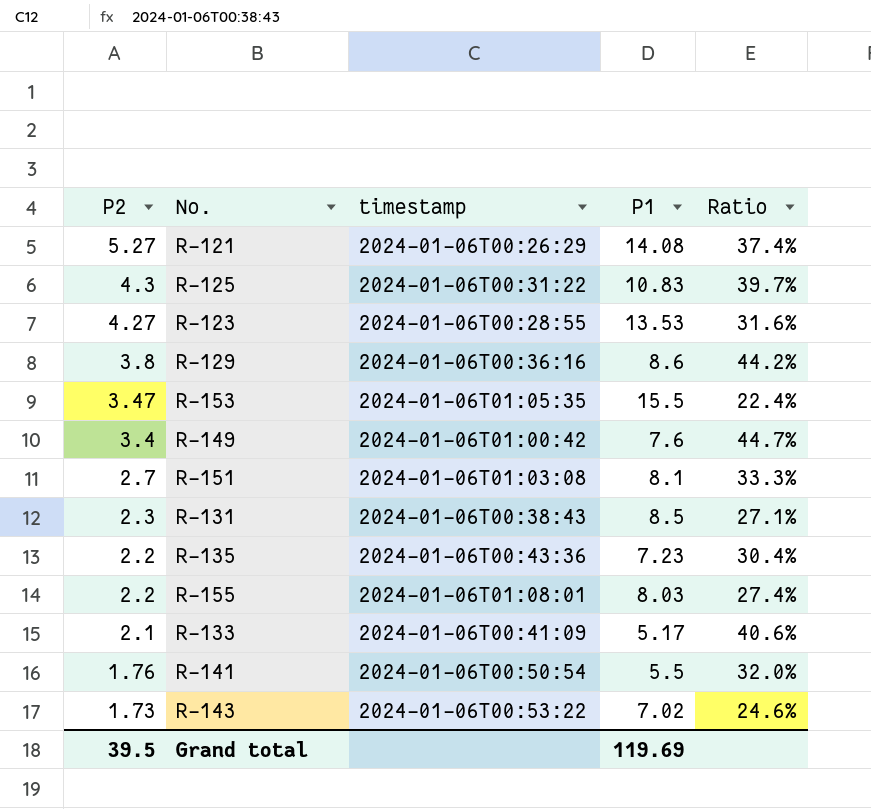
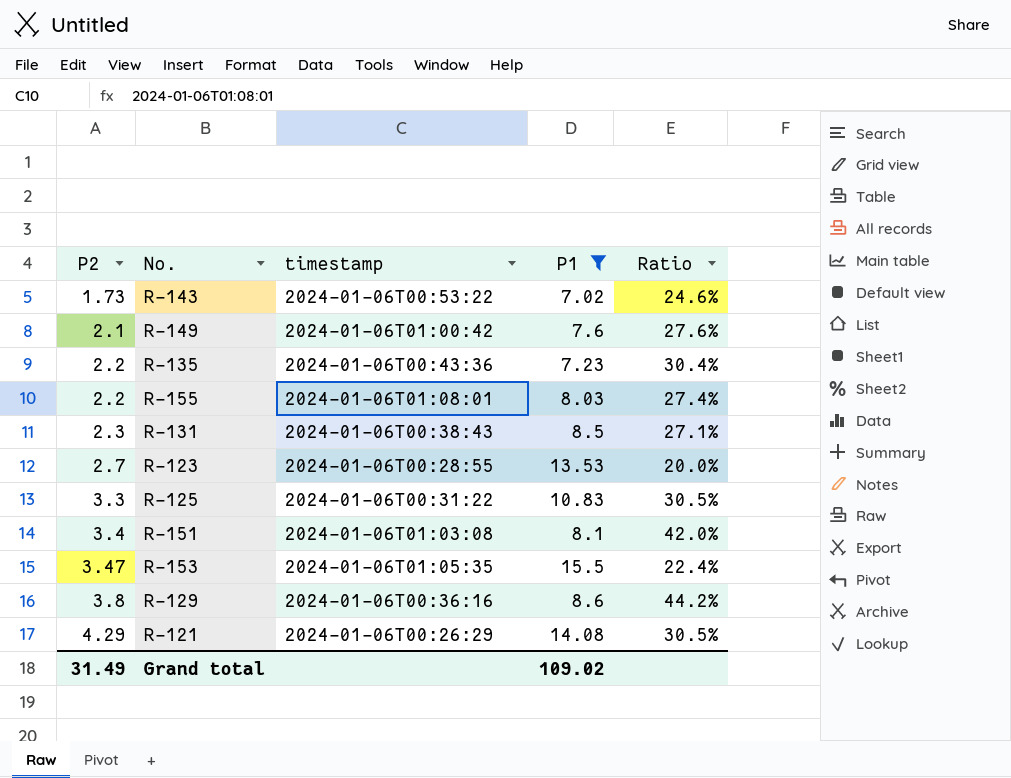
filter: none -> P1 >= 7.02
row order: P2 descending -> P2 ascending
R-149 | P2: 3.4 -> 2.1
R-149 | Ratio: 44.7% -> 27.6%
R-123 | P2: 4.27 -> 2.7
R-123 | Ratio: 31.6% -> 20.0%
R-125 | P2: 4.3 -> 3.3
R-125 | Ratio: 39.7% -> 30.5%
R-151 | P2: 2.7 -> 3.4
R-151 | Ratio: 33.3% -> 42.0%
R-121 | P2: 5.27 -> 4.29
R-121 | Ratio: 37.4% -> 30.5%
Grand total | P2: 39.5 -> 31.49
Grand total | P1: 119.69 -> 109.02

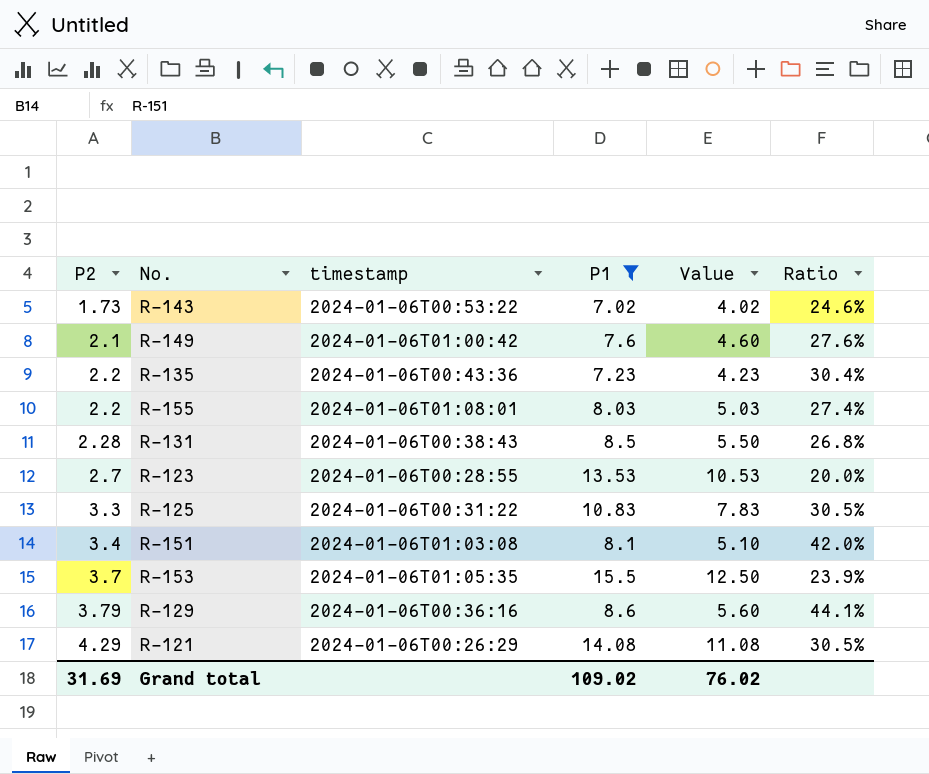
column Value | formula: none -> [P1] - 3
R-131 | P2: 2.3 -> 2.28
R-131 | Ratio: 27.1% -> 26.8%
R-153 | P2: 3.47 -> 3.7
R-153 | Ratio: 22.4% -> 23.9%
R-129 | P2: 3.8 -> 3.79
R-129 | Ratio: 44.2% -> 44.1%
Grand total | P2: 31.49 -> 31.69

